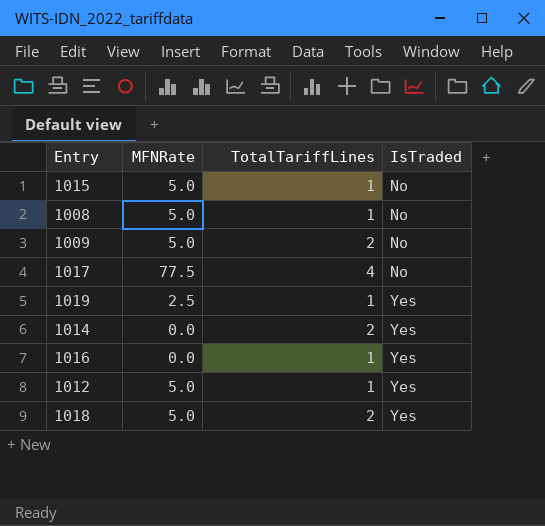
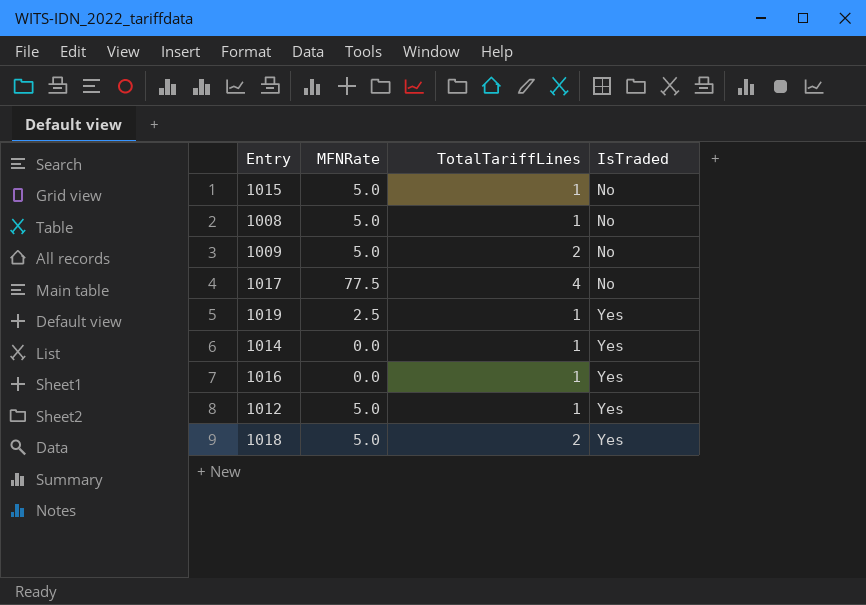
1014 | TotalTariffLines: 2 -> 1

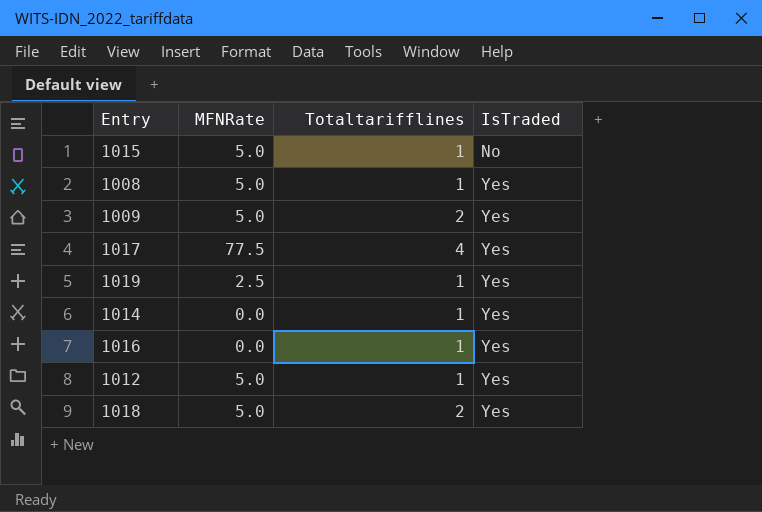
column name: TotalTariffLines -> Totaltarifflines
1008 | IsTraded: No -> Yes
1009 | IsTraded: No -> Yes
1017 | IsTraded: No -> Yes

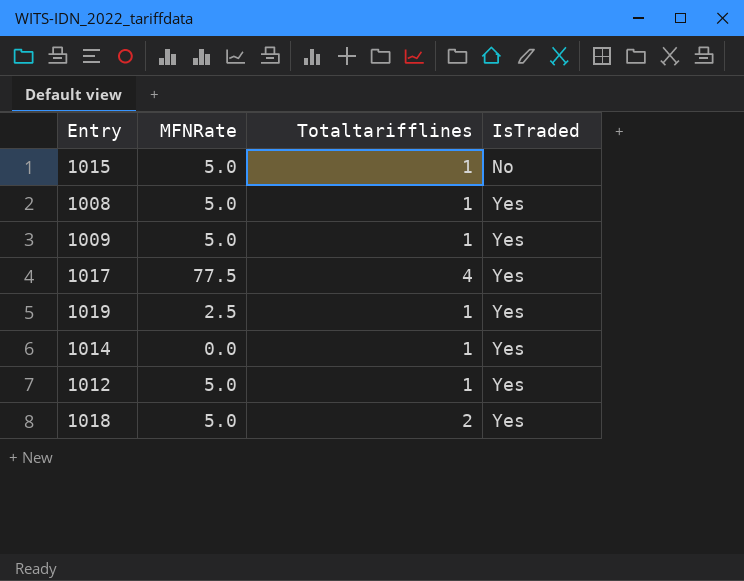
row 1016: 0.0 | 1 | Yes -> none
1009 | Totaltarifflines: 2 -> 1

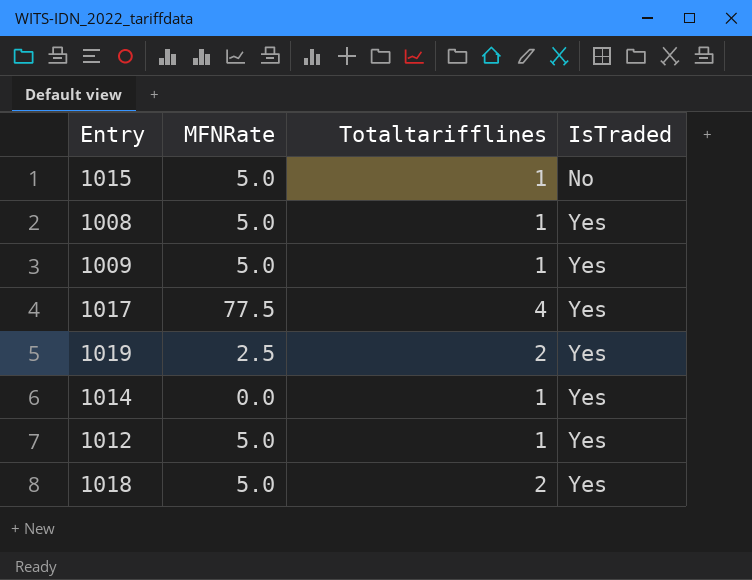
1019 | Totaltarifflines: 1 -> 2

